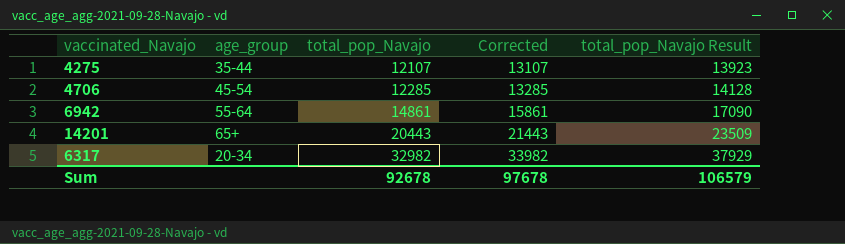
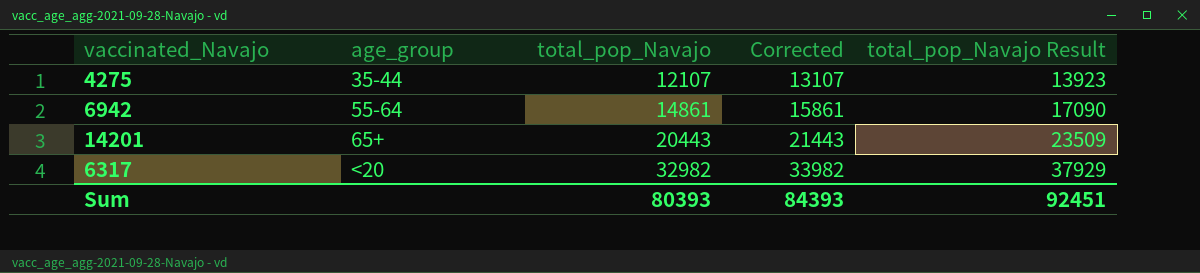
row 4706: 45-54 | 12285 | 13285 | 14128 -> none
6317 | age_group: 20-34 -> <20
Sum | total_pop_Navajo: 92678 -> 80393
Sum | Corrected: 97678 -> 84393
Sum | total_pop_Navajo Result: 106579 -> 92451

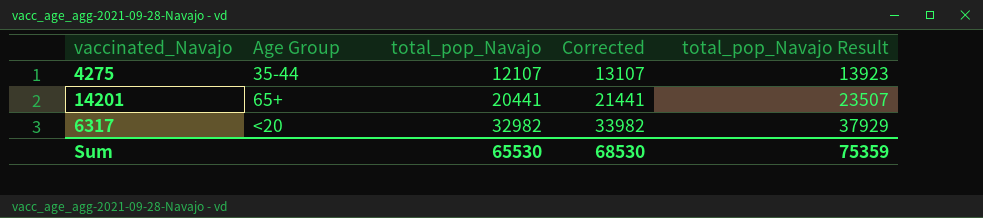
column name: age_group -> Age Group
row 6942: 55-64 | 14861 | 15861 | 17090 -> none
14201 | total_pop_Navajo: 20443 -> 20441
14201 | Corrected: 21443 -> 21441
14201 | total_pop_Navajo Result: 23509 -> 23507
Sum | total_pop_Navajo: 80393 -> 65530
Sum | Corrected: 84393 -> 68530
Sum | total_pop_Navajo Result: 92451 -> 75359

